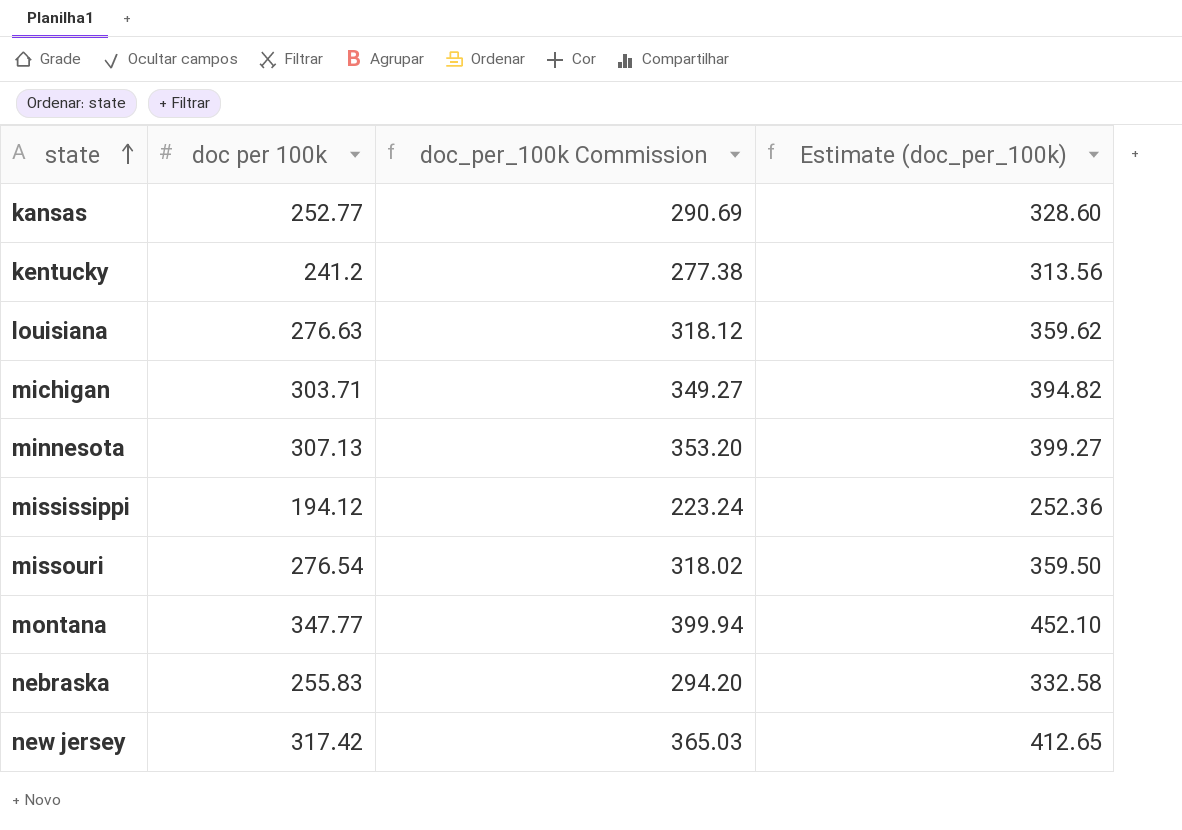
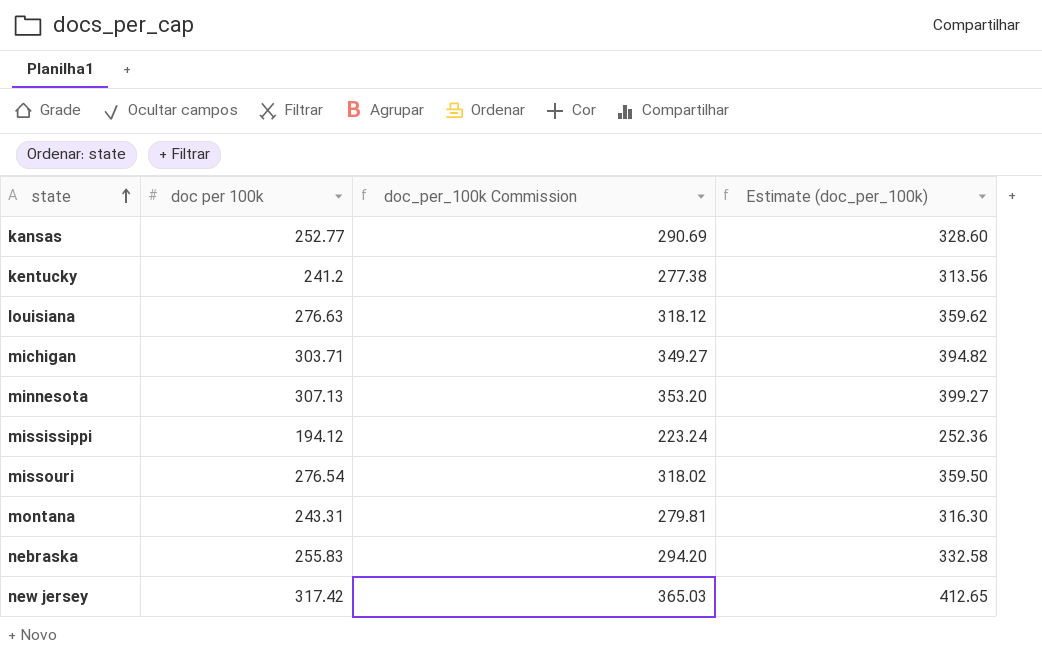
montana | doc per 100k: 347.77 -> 243.31
montana | doc_per_100k Commission: 399.94 -> 279.81
montana | Estimate (doc_per_100k): 452.10 -> 316.30

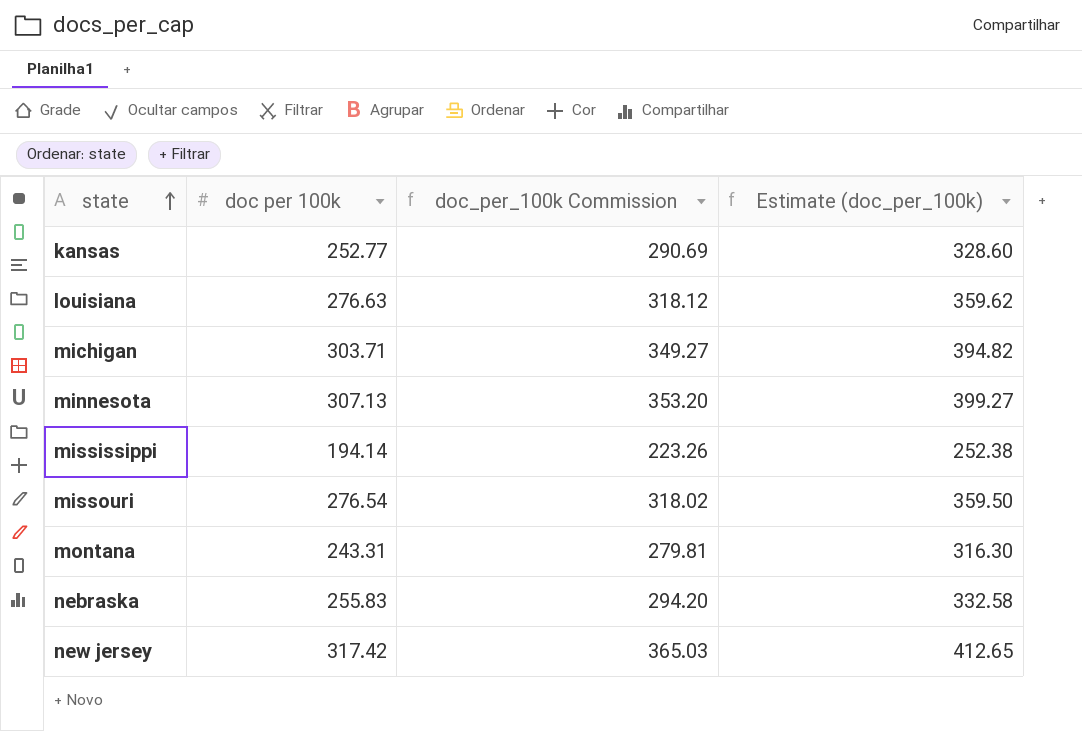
row kentucky: 241.2 | 277.38 | 313.56 -> none
mississippi | doc per 100k: 194.12 -> 194.14
mississippi | doc_per_100k Commission: 223.24 -> 223.26
mississippi | Estimate (doc_per_100k): 252.36 -> 252.38

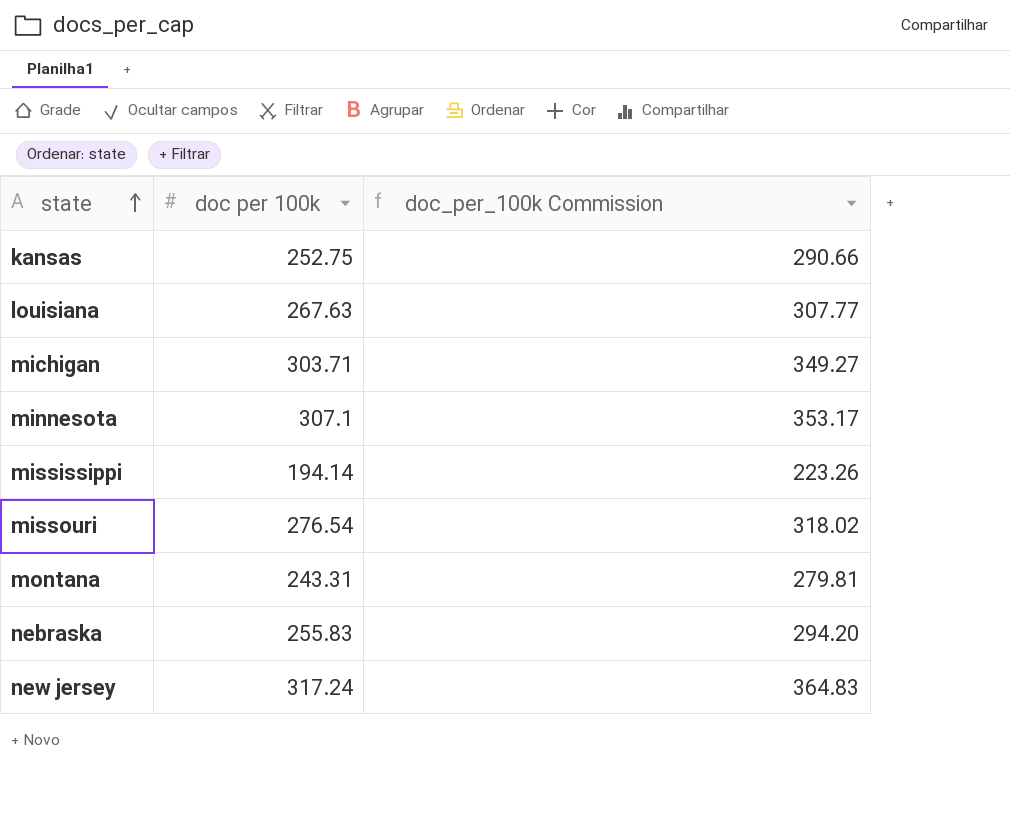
column Estimate (doc_per_100k) | formula: [doc per 100k] * 1.3 -> none
kansas | doc per 100k: 252.77 -> 252.75
kansas | doc_per_100k Commission: 290.69 -> 290.66
louisiana | doc per 100k: 276.63 -> 267.63
louisiana | doc_per_100k Commission: 318.12 -> 307.77
minnesota | doc per 100k: 307.13 -> 307.1
minnesota | doc_per_100k Commission: 353.20 -> 353.17
new jersey | doc per 100k: 317.42 -> 317.24
new jersey | doc_per_100k Commission: 365.03 -> 364.83

